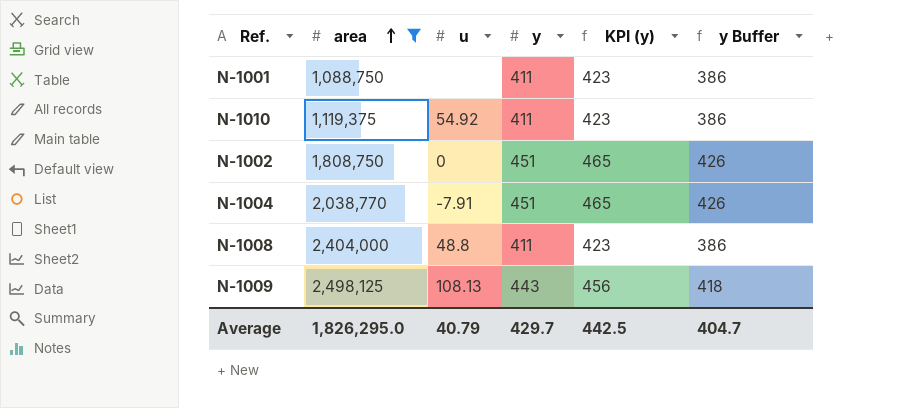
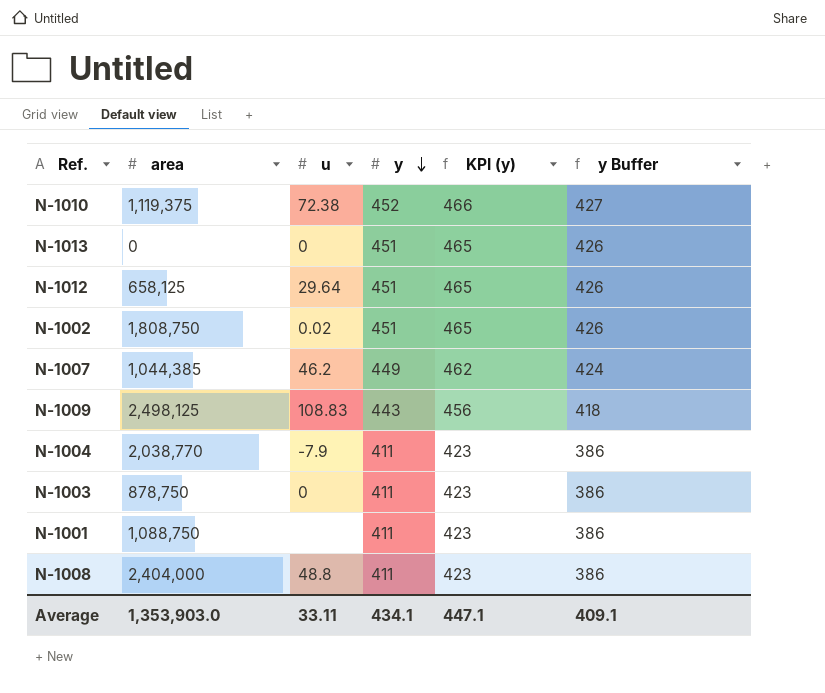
filter: area >= 1,088,750 -> none
row order: area ascending -> y descending
N-1010 | u: 54.92 -> 72.38
N-1010 | y: 411 -> 452
N-1010 | KPI (y): 423 -> 466
N-1010 | y Buffer: 386 -> 427
N-1002 | u: 0 -> 0.02
N-1009 | u: 108.13 -> 108.83
N-1004 | u: -7.91 -> -7.9
N-1004 | y: 451 -> 411
N-1004 | KPI (y): 465 -> 423
N-1004 | y Buffer: 426 -> 386
Average | area: 1,826,295.0 -> 1,353,903.0
Average | u: 40.79 -> 33.11
Average | y: 429.7 -> 434.1
Average | KPI (y): 442.5 -> 447.1
Average | y Buffer: 404.7 -> 409.1

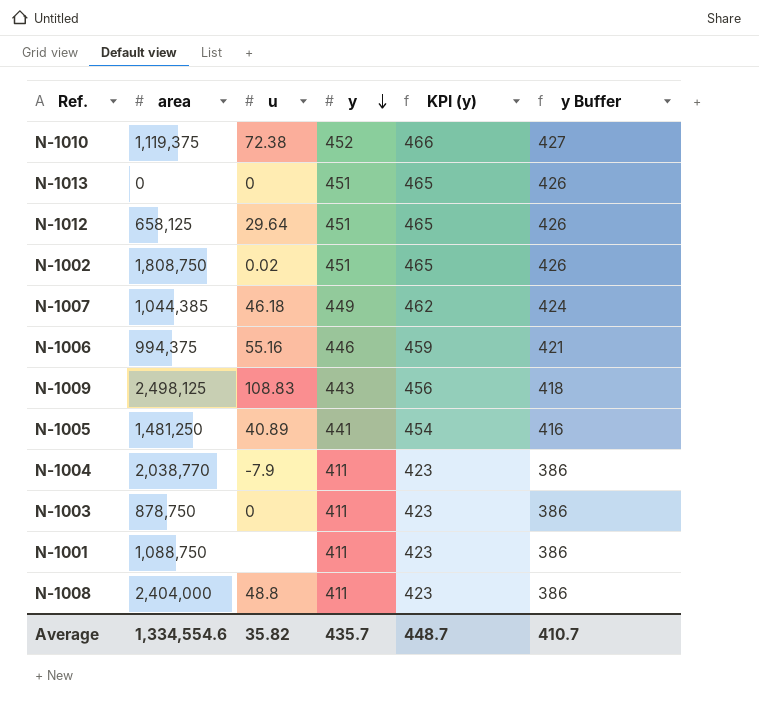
N-1007 | u: 46.2 -> 46.18
row N-1006: none -> 994,375 | 55.16 | 446 | 459 | 421
row N-1005: none -> 1,481,250 | 40.89 | 441 | 454 | 416
Average | area: 1,353,903.0 -> 1,334,554.6
Average | u: 33.11 -> 35.82
Average | y: 434.1 -> 435.7
Average | KPI (y): 447.1 -> 448.7
Average | y Buffer: 409.1 -> 410.7

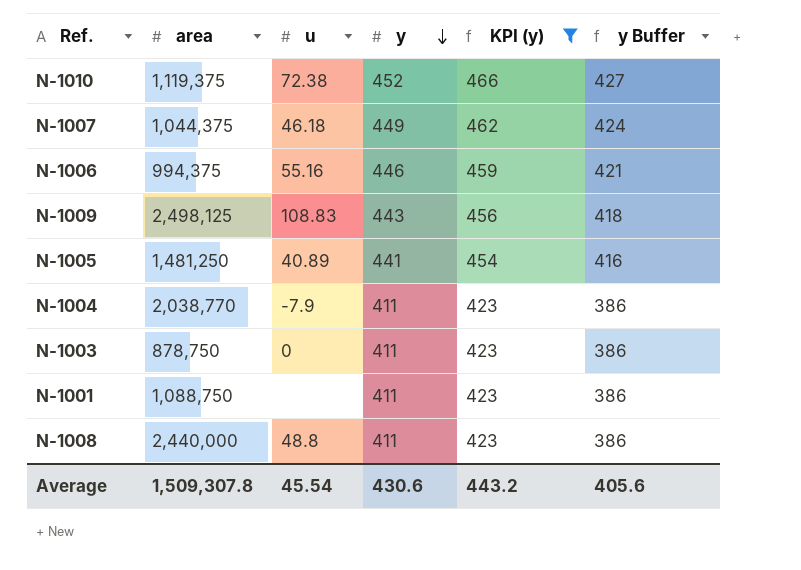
filter: none -> KPI (y) != 465
N-1007 | area: 1,044,385 -> 1,044,375
N-1008 | area: 2,404,000 -> 2,440,000
Average | area: 1,334,554.6 -> 1,509,307.8
Average | u: 35.82 -> 45.54
Average | y: 435.7 -> 430.6
Average | KPI (y): 448.7 -> 443.2
Average | y Buffer: 410.7 -> 405.6

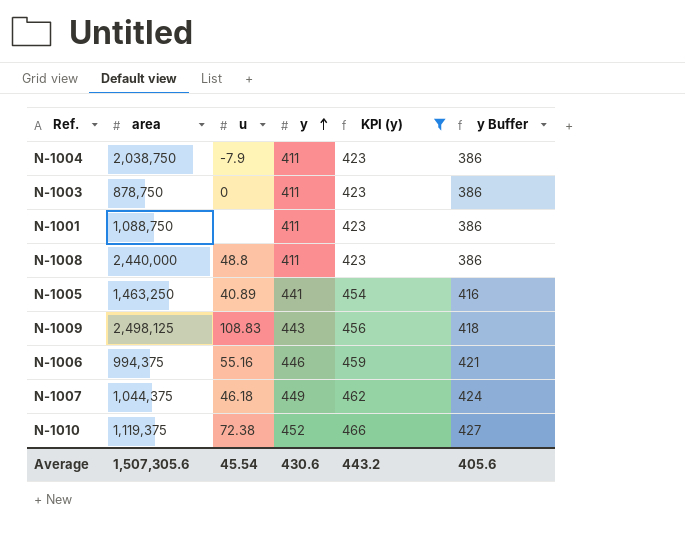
row order: y descending -> y ascending
N-1004 | area: 2,038,770 -> 2,038,750
N-1005 | area: 1,481,250 -> 1,463,250
Average | area: 1,509,307.8 -> 1,507,305.6

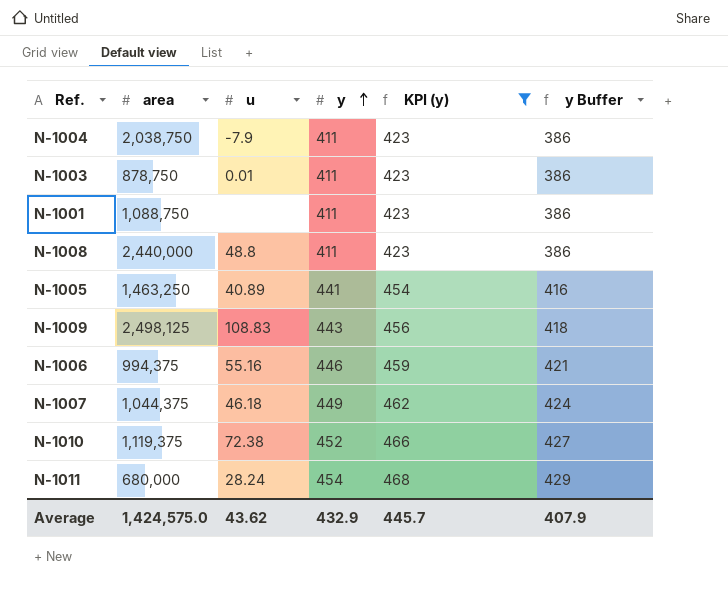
N-1003 | u: 0 -> 0.01
row N-1011: none -> 680,000 | 28.24 | 454 | 468 | 429
Average | area: 1,507,305.6 -> 1,424,575.0
Average | u: 45.54 -> 43.62
Average | y: 430.6 -> 432.9
Average | KPI (y): 443.2 -> 445.7
Average | y Buffer: 405.6 -> 407.9

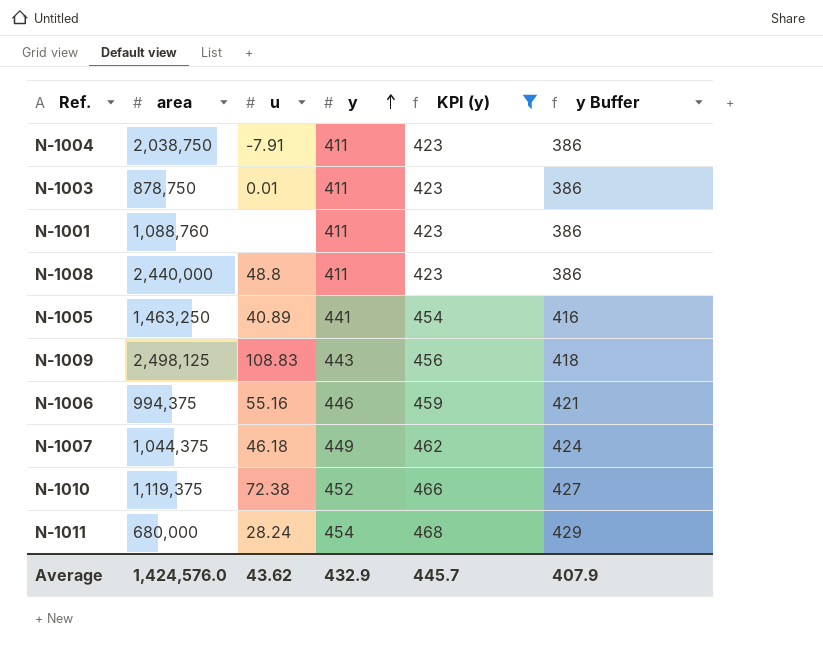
N-1004 | u: -7.9 -> -7.91
N-1001 | area: 1,088,750 -> 1,088,760
Average | area: 1,424,575.0 -> 1,424,576.0

